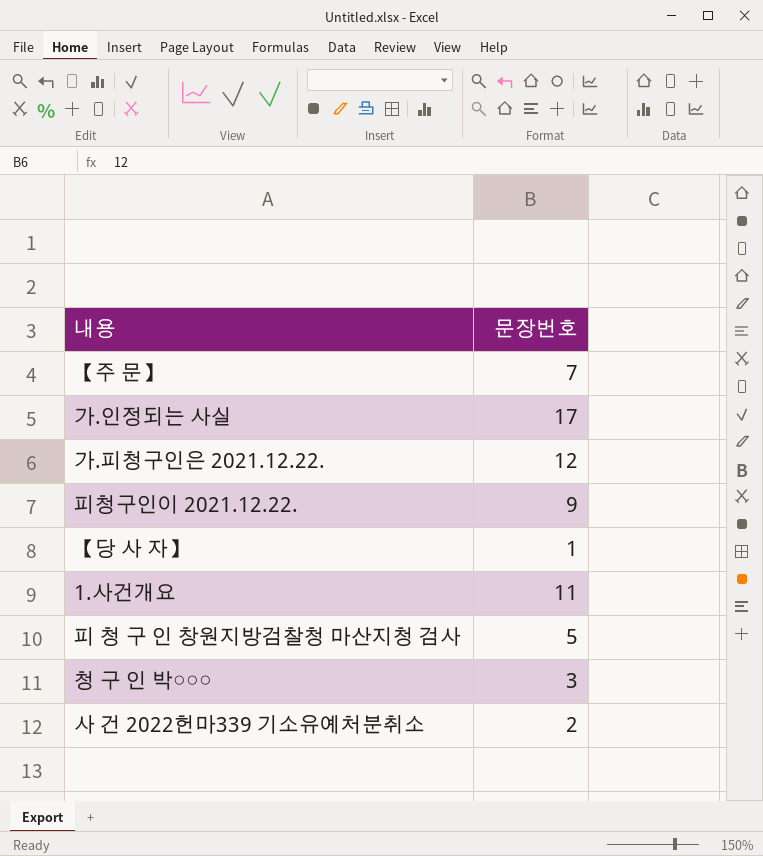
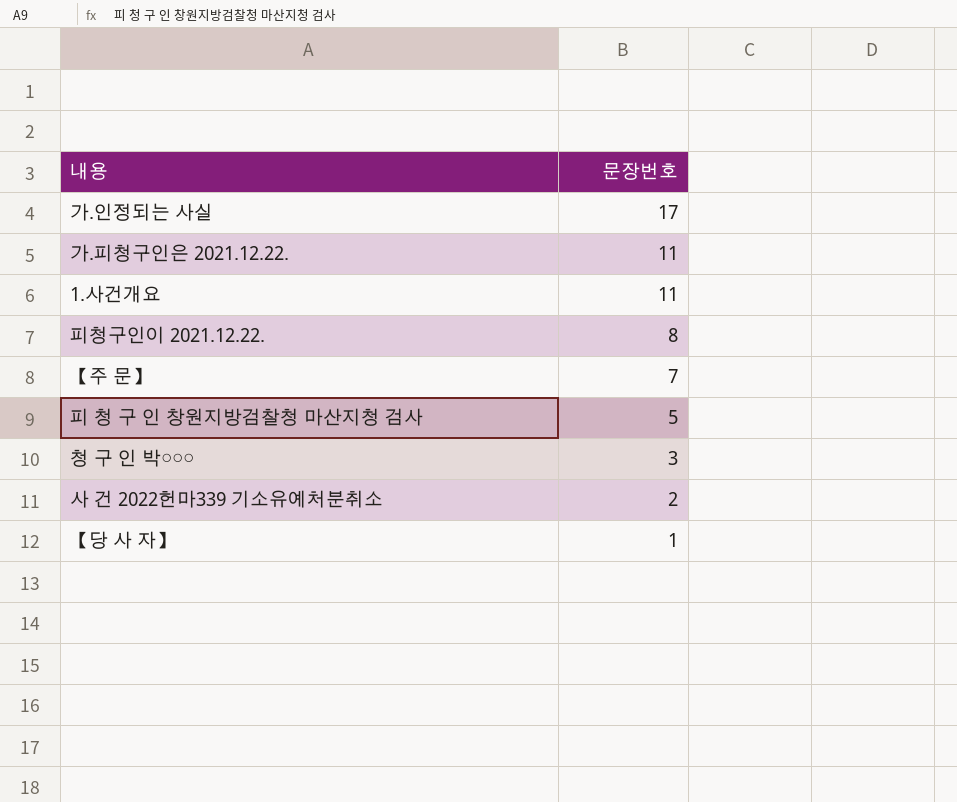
row order: none -> 문장번호 descending
가.피청구인은 2021.12.22. | 문장번호: 12 -> 11
피청구인이 2021.12.22. | 문장번호: 9 -> 8

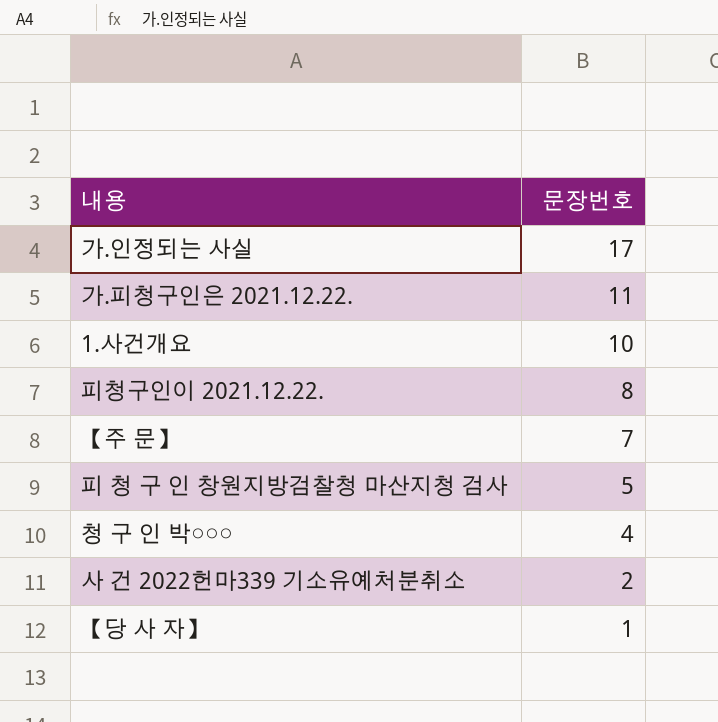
1.사건개요 | 문장번호: 11 -> 10
청 구 인 박○○○ | 문장번호: 3 -> 4

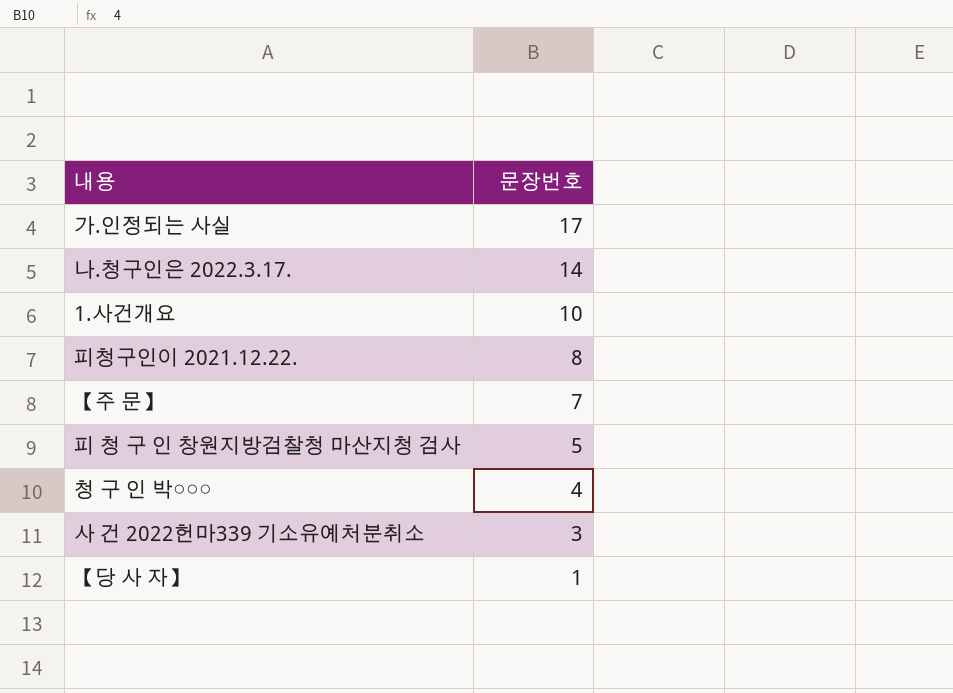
row 가.피청구인은 2021.12.22.: 11 -> none
row 나.청구인은 2022.3.17.: none -> 14
사 건 2022헌마339 기소유예처분취소 | 문장번호: 2 -> 3

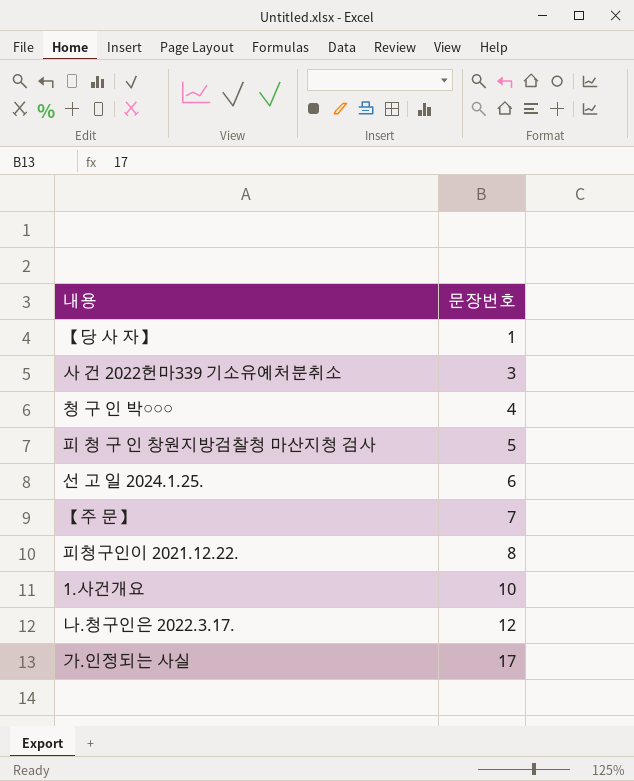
row order: 문장번호 descending -> 문장번호 ascending
row 선 고 일 2024.1.25.: none -> 6
나.청구인은 2022.3.17. | 문장번호: 14 -> 12

